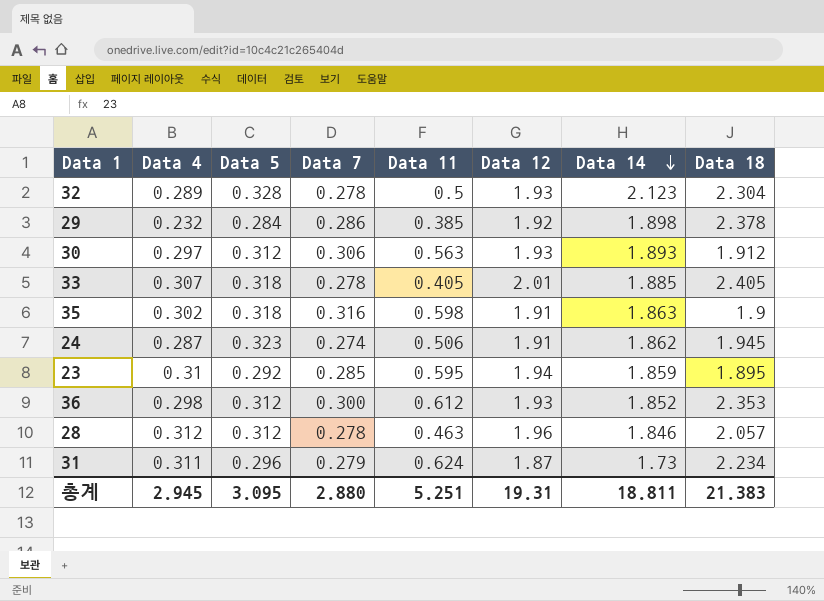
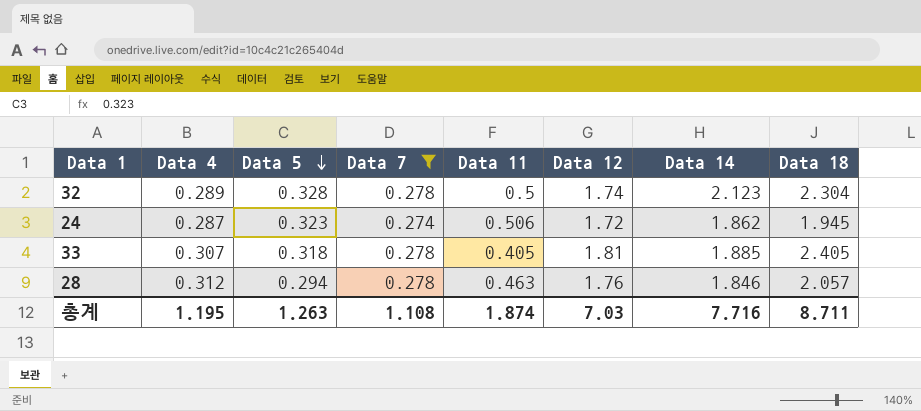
filter: none -> Data 7 <= 0.278
row order: Data 14 descending -> Data 5 descending
32 | Data 12: 1.93 -> 1.74
24 | Data 12: 1.91 -> 1.72
33 | Data 12: 2.01 -> 1.81
28 | Data 5: 0.312 -> 0.294
28 | Data 12: 1.96 -> 1.76
총계 | Data 4: 2.945 -> 1.195
총계 | Data 5: 3.095 -> 1.263
총계 | Data 7: 2.880 -> 1.108
총계 | Data 11: 5.251 -> 1.874
총계 | Data 12: 19.31 -> 7.03
총계 | Data 14: 18.811 -> 7.716
총계 | Data 18: 21.383 -> 8.711

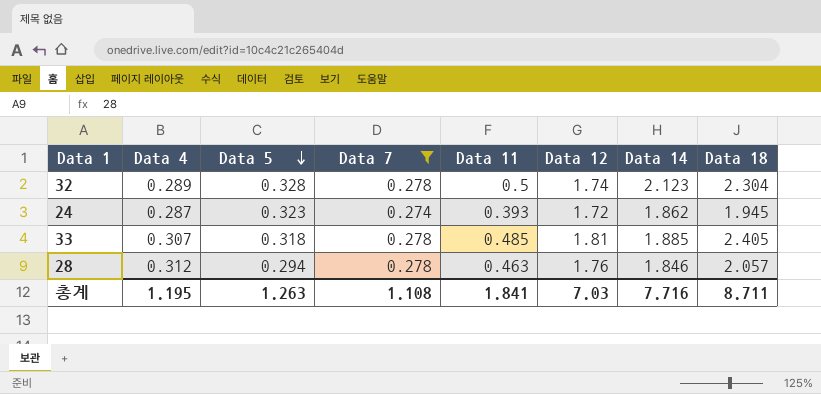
24 | Data 11: 0.506 -> 0.393
33 | Data 11: 0.405 -> 0.485
총계 | Data 11: 1.874 -> 1.841

